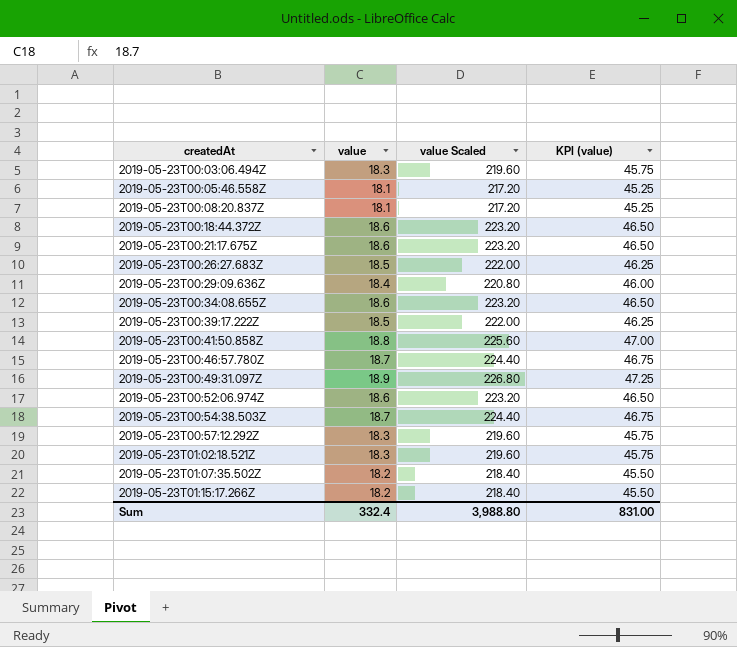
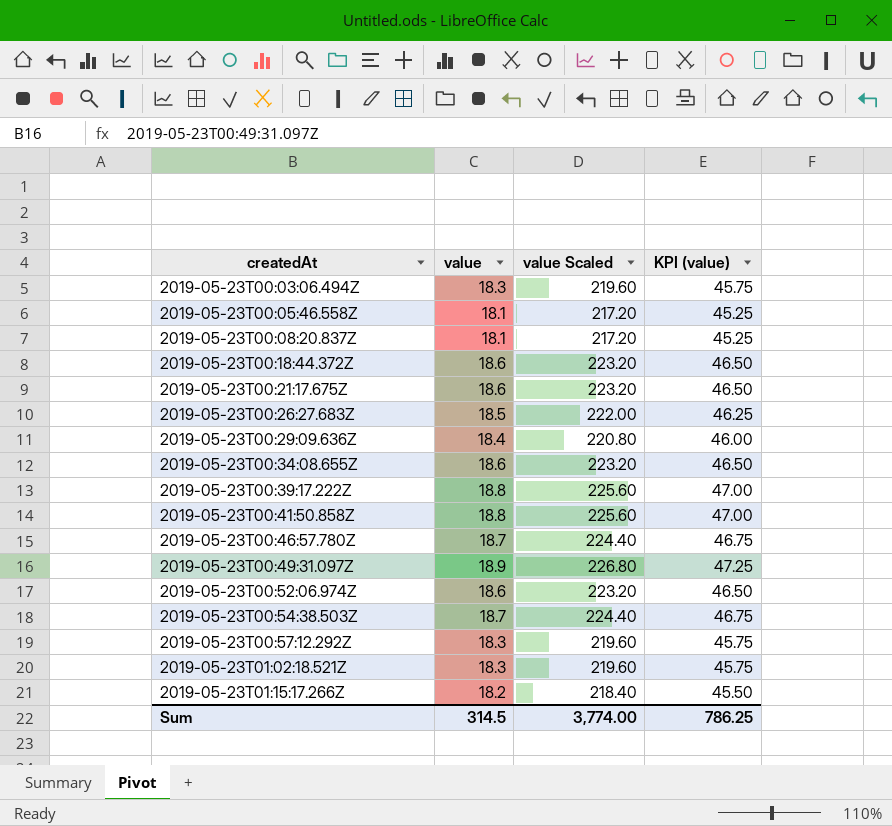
row 2019-05-23T01:07:35.502Z: 18.2 | 218.40 | 45.50 -> none
2019-05-23T00:39:17.222Z | value: 18.5 -> 18.8
2019-05-23T00:39:17.222Z | value Scaled: 222.00 -> 225.60
2019-05-23T00:39:17.222Z | KPI (value): 46.25 -> 47.00
Sum | value: 332.4 -> 314.5
Sum | value Scaled: 3,988.80 -> 3,774.00
Sum | KPI (value): 831.00 -> 786.25

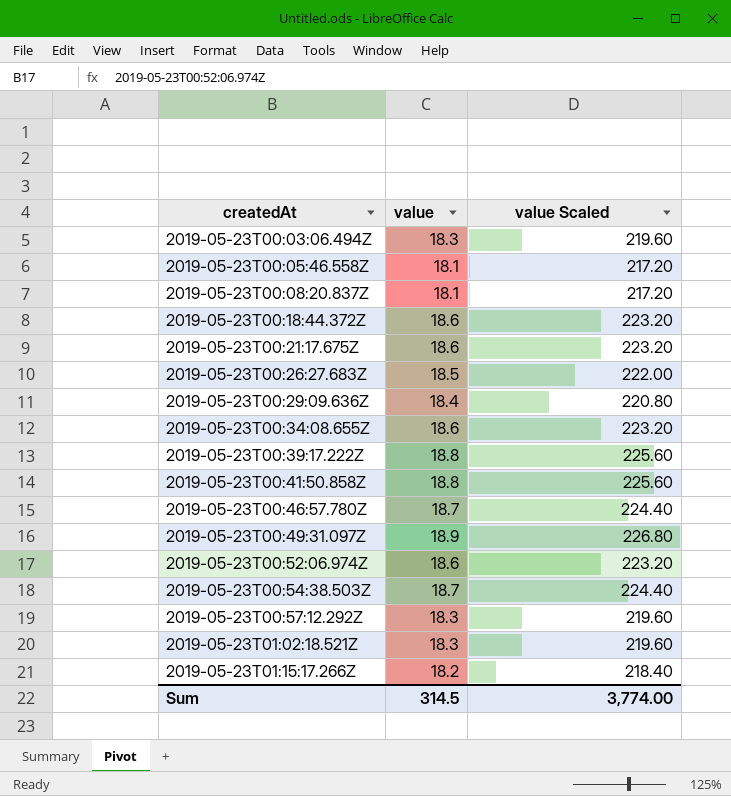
column KPI (value) | formula: [value] * 2.5 -> none

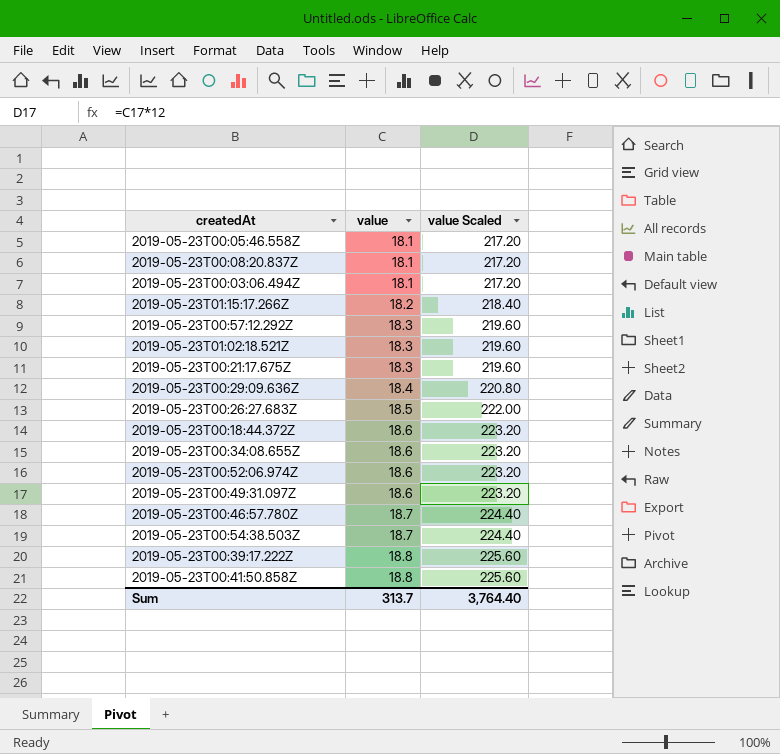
row order: createdAt ascending -> value ascending
2019-05-23T00:03:06.494Z | value: 18.3 -> 18.1
2019-05-23T00:03:06.494Z | value Scaled: 219.60 -> 217.20
2019-05-23T00:21:17.675Z | value: 18.6 -> 18.3
2019-05-23T00:21:17.675Z | value Scaled: 223.20 -> 219.60
2019-05-23T00:49:31.097Z | value: 18.9 -> 18.6
2019-05-23T00:49:31.097Z | value Scaled: 226.80 -> 223.20
Sum | value: 314.5 -> 313.7
Sum | value Scaled: 3,774.00 -> 3,764.40

